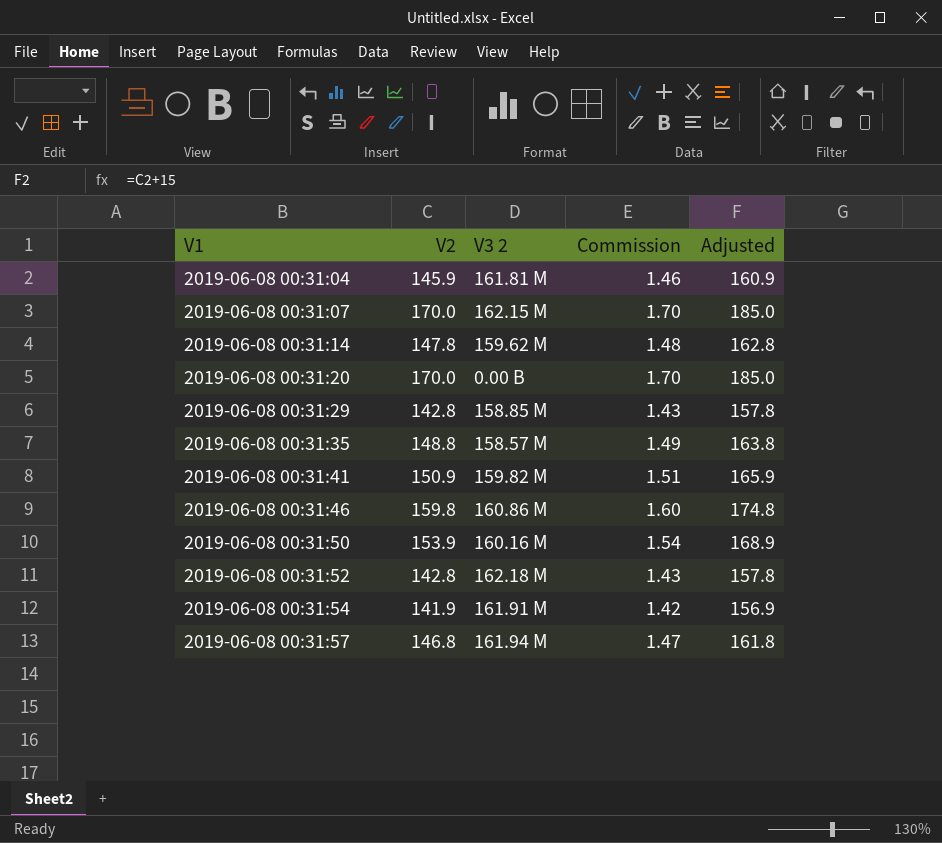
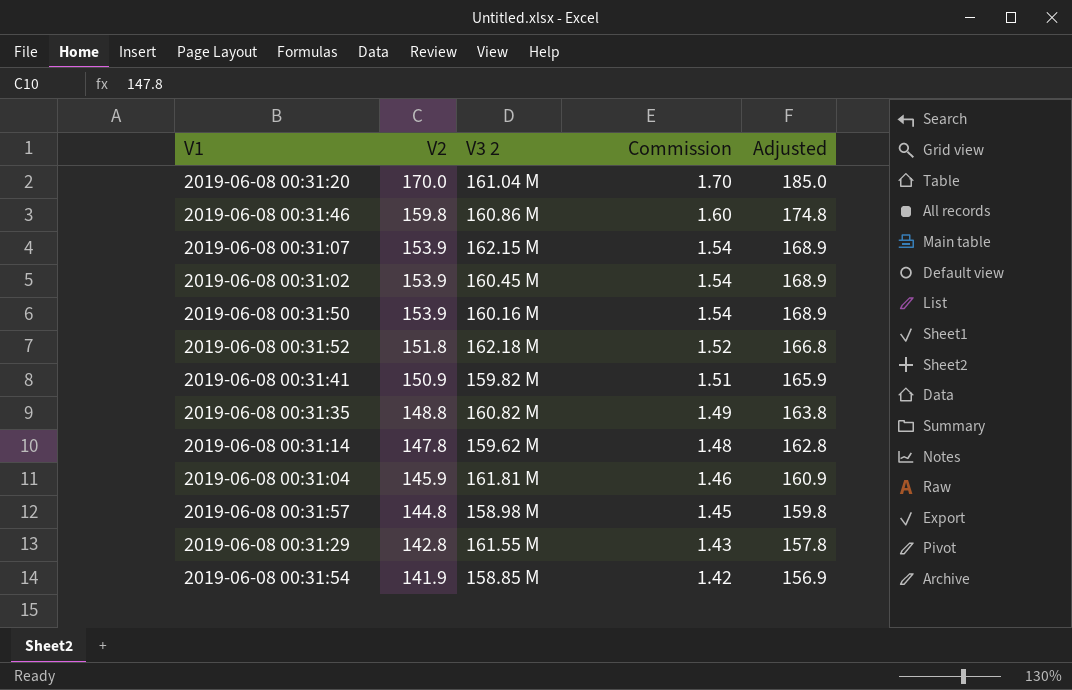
row order: V1 ascending -> V2 descending
2019-06-08 00:31:20 | V3 2: 0.00 B -> 161.04 M
2019-06-08 00:31:07 | V2: 170.0 -> 153.9
2019-06-08 00:31:07 | Commission: 1.70 -> 1.54
2019-06-08 00:31:07 | Adjusted: 185.0 -> 168.9
row 2019-06-08 00:31:02: none -> 153.9 | 160.45 M | 1.54 | 168.9
2019-06-08 00:31:52 | V2: 142.8 -> 151.8
2019-06-08 00:31:52 | Commission: 1.43 -> 1.52
2019-06-08 00:31:52 | Adjusted: 157.8 -> 166.8
2019-06-08 00:31:35 | V3 2: 158.57 M -> 160.82 M
2019-06-08 00:31:57 | V2: 146.8 -> 144.8
2019-06-08 00:31:57 | V3 2: 161.94 M -> 158.98 M
2019-06-08 00:31:57 | Commission: 1.47 -> 1.45
2019-06-08 00:31:57 | Adjusted: 161.8 -> 159.8
2019-06-08 00:31:29 | V3 2: 158.85 M -> 161.55 M
2019-06-08 00:31:54 | V3 2: 161.91 M -> 158.85 M

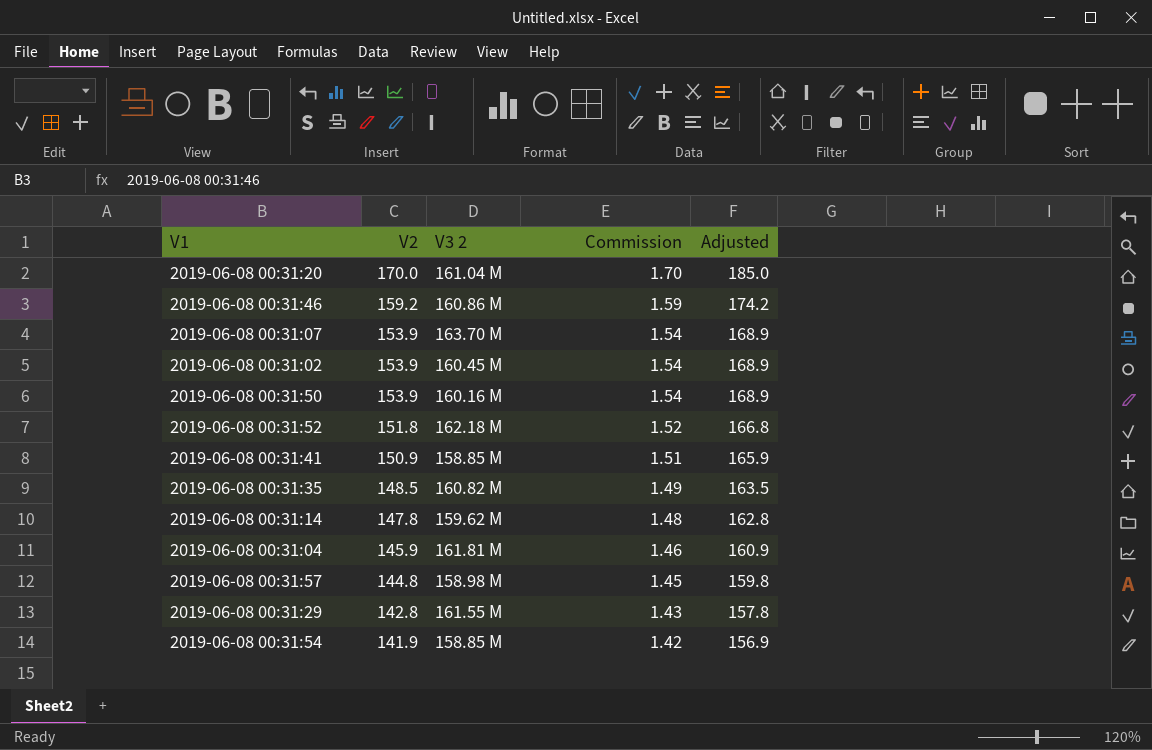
2019-06-08 00:31:46 | V2: 159.8 -> 159.2
2019-06-08 00:31:46 | Commission: 1.60 -> 1.59
2019-06-08 00:31:46 | Adjusted: 174.8 -> 174.2
2019-06-08 00:31:07 | V3 2: 162.15 M -> 163.70 M
2019-06-08 00:31:41 | V3 2: 159.82 M -> 158.85 M
2019-06-08 00:31:35 | V2: 148.8 -> 148.5
2019-06-08 00:31:35 | Adjusted: 163.8 -> 163.5

